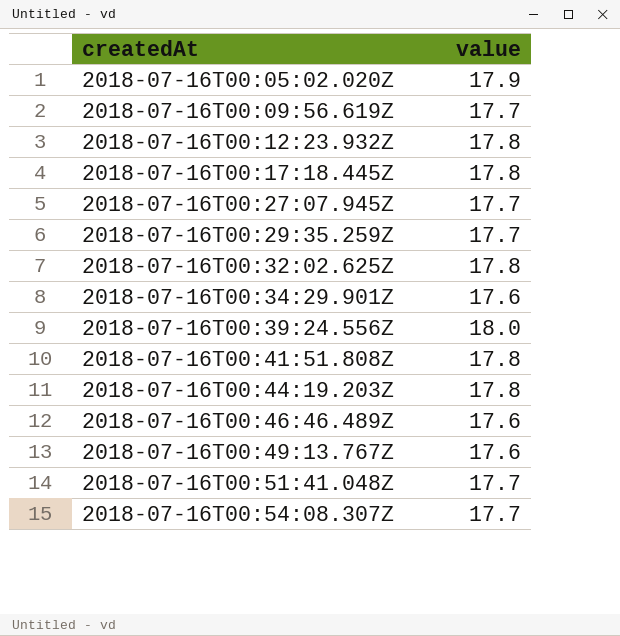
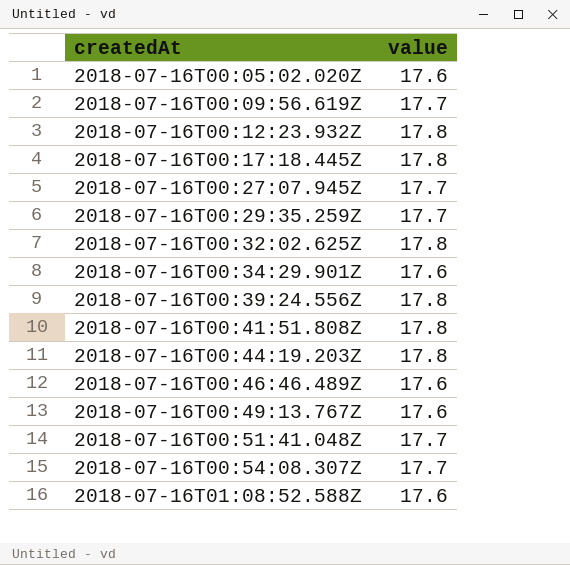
2018-07-16T00:05:02.020Z | value: 17.9 -> 17.6
2018-07-16T00:39:24.556Z | value: 18.0 -> 17.8
row 2018-07-16T01:08:52.588Z: none -> 17.6

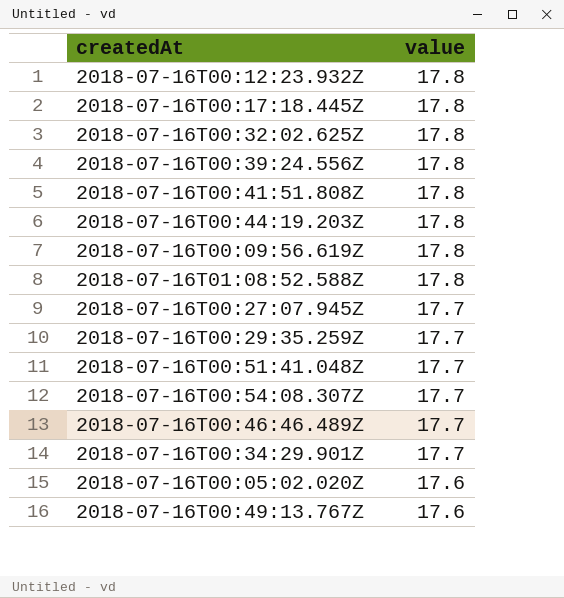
row order: createdAt ascending -> value descending
2018-07-16T00:09:56.619Z | value: 17.7 -> 17.8
2018-07-16T01:08:52.588Z | value: 17.6 -> 17.8
2018-07-16T00:46:46.489Z | value: 17.6 -> 17.7
2018-07-16T00:34:29.901Z | value: 17.6 -> 17.7

